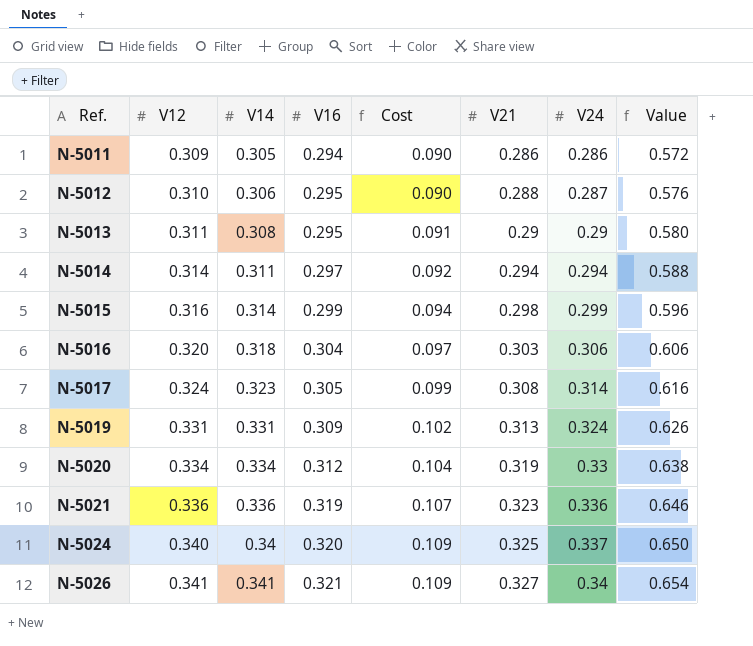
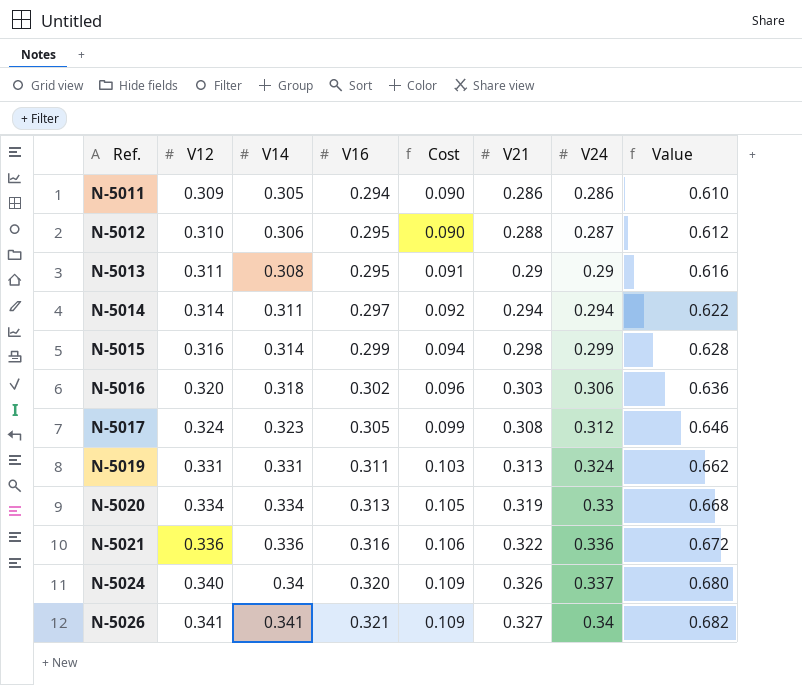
column Value | formula: [V21] * 2 -> [V14] * 2
N-5016 | V16: 0.304 -> 0.302
N-5016 | Cost: 0.097 -> 0.096
N-5017 | V24: 0.314 -> 0.312
N-5019 | V16: 0.309 -> 0.311
N-5019 | Cost: 0.102 -> 0.103
N-5020 | V16: 0.312 -> 0.313
N-5020 | Cost: 0.104 -> 0.105
N-5021 | V16: 0.319 -> 0.316
N-5021 | Cost: 0.107 -> 0.106
N-5021 | V21: 0.323 -> 0.322
N-5024 | V21: 0.325 -> 0.326

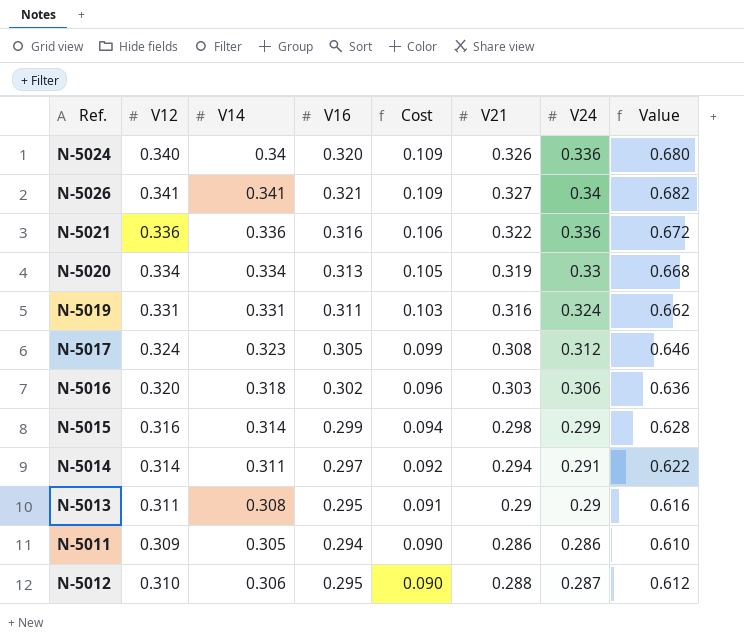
row order: Ref. ascending -> Cost descending
N-5024 | V24: 0.337 -> 0.336
N-5019 | V21: 0.313 -> 0.316
N-5014 | V24: 0.294 -> 0.291

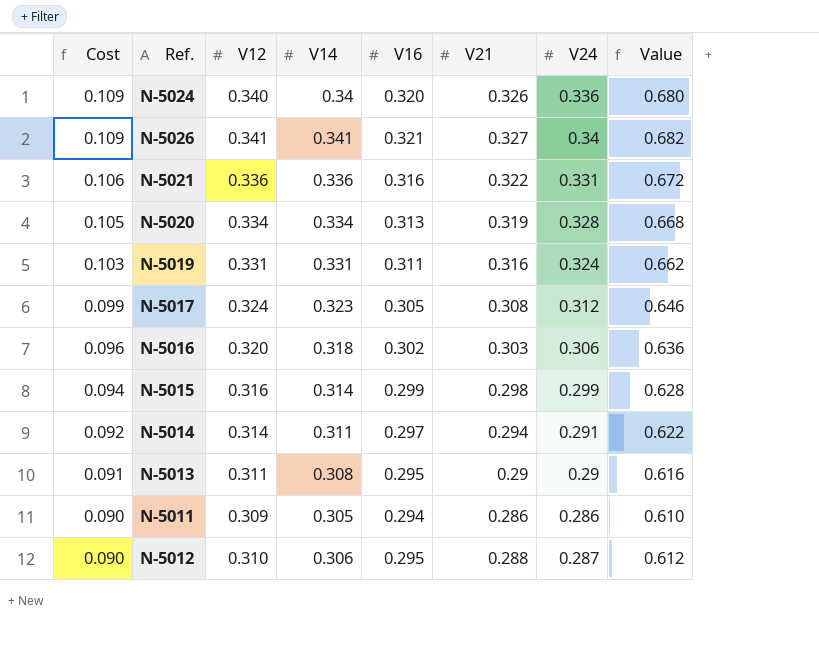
column Cost | position: 5 -> 1
N-5021 | V24: 0.336 -> 0.331
N-5020 | V24: 0.33 -> 0.328

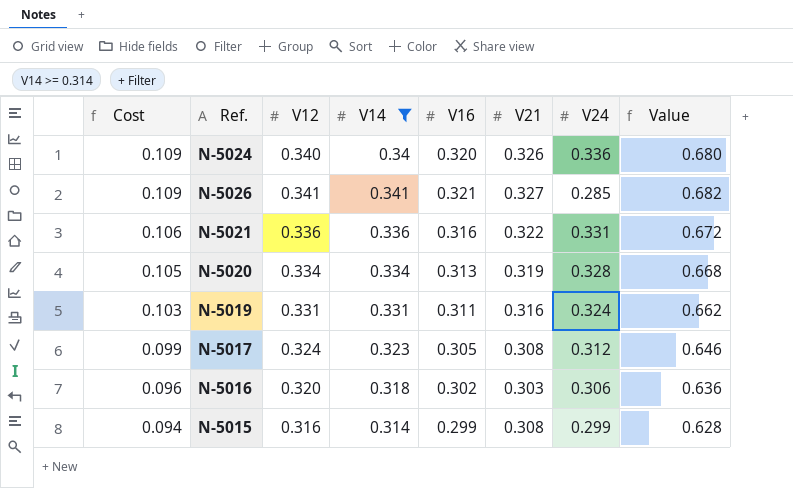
filter: none -> V14 >= 0.314
N-5026 | V24: 0.34 -> 0.285
N-5015 | V21: 0.298 -> 0.308

